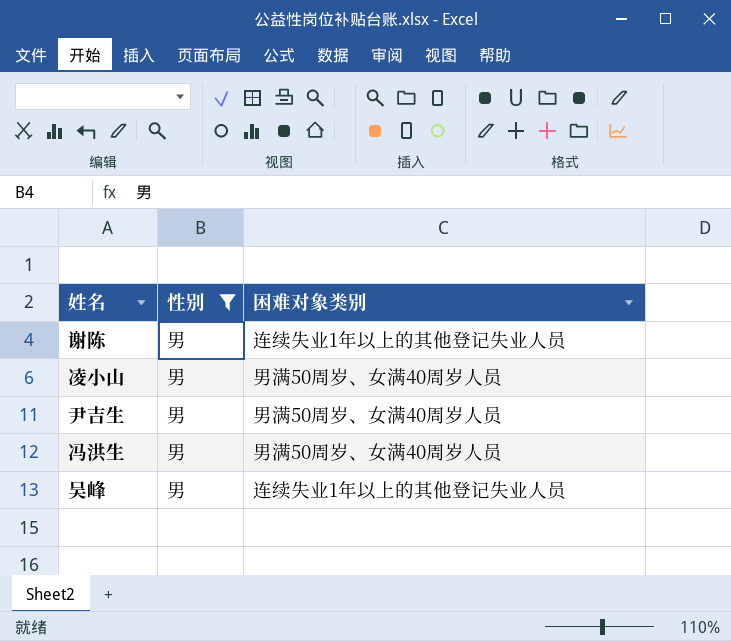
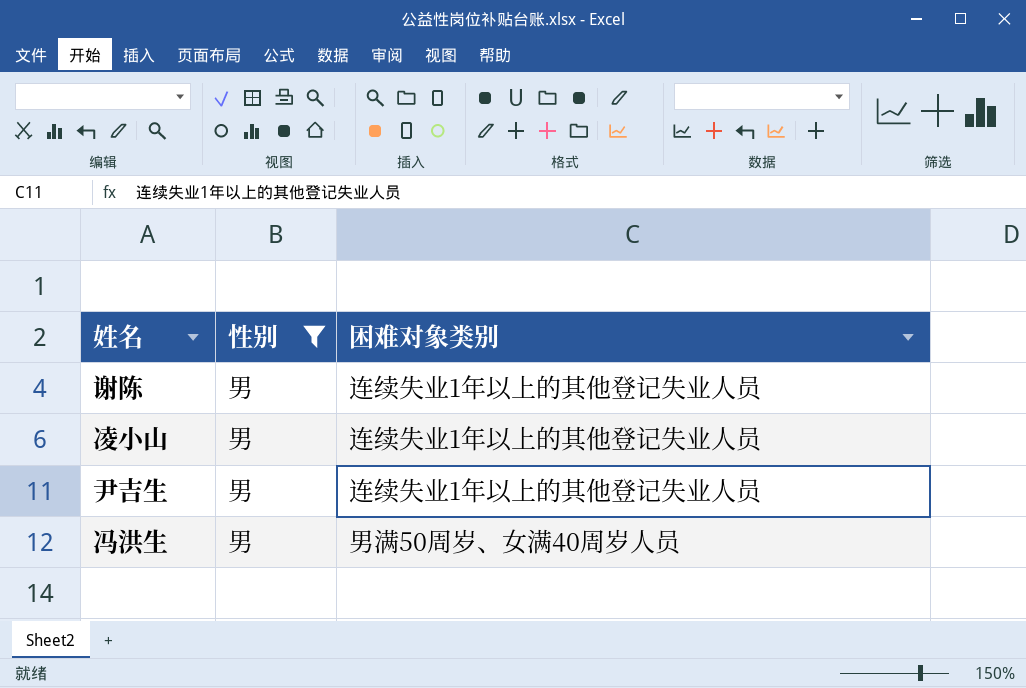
row 吴峰: 男 | 连续失业1年以上的其他登记失业人员 -> none
凌小山 | 困难对象类别: 男满50周岁、女满40周岁人员 -> 连续失业1年以上的其他登记失业人员
尹吉生 | 困难对象类别: 男满50周岁、女满40周岁人员 -> 连续失业1年以上的其他登记失业人员

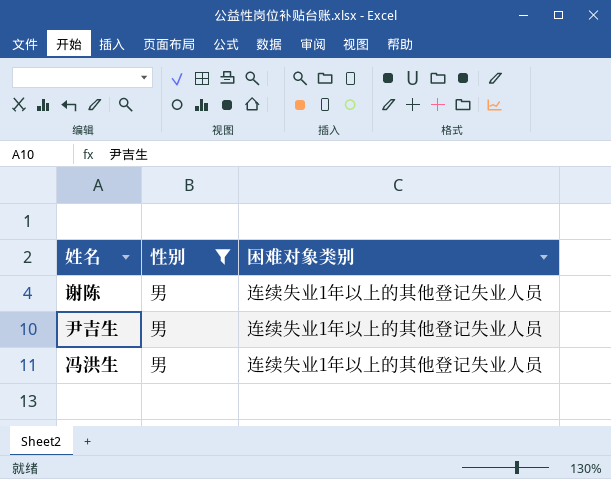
row 凌小山: 男 | 连续失业1年以上的其他登记失业人员 -> none
冯洪生 | 困难对象类别: 男满50周岁、女满40周岁人员 -> 连续失业1年以上的其他登记失业人员

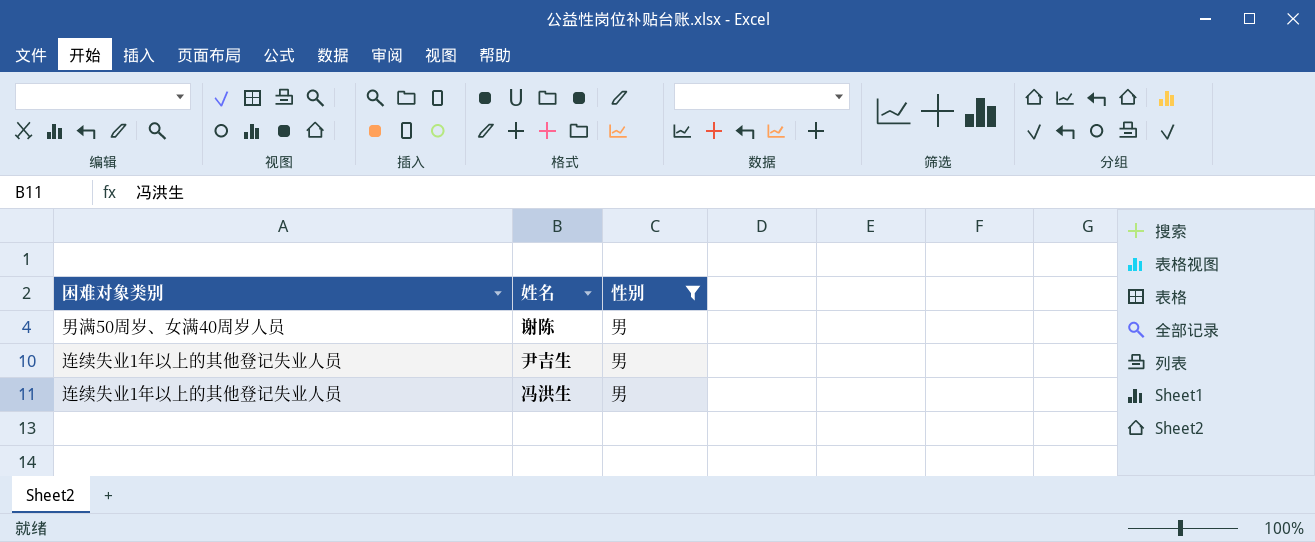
column 困难对象类别 | position: 3 -> 1
谢陈 | 困难对象类别: 连续失业1年以上的其他登记失业人员 -> 男满50周岁、女满40周岁人员

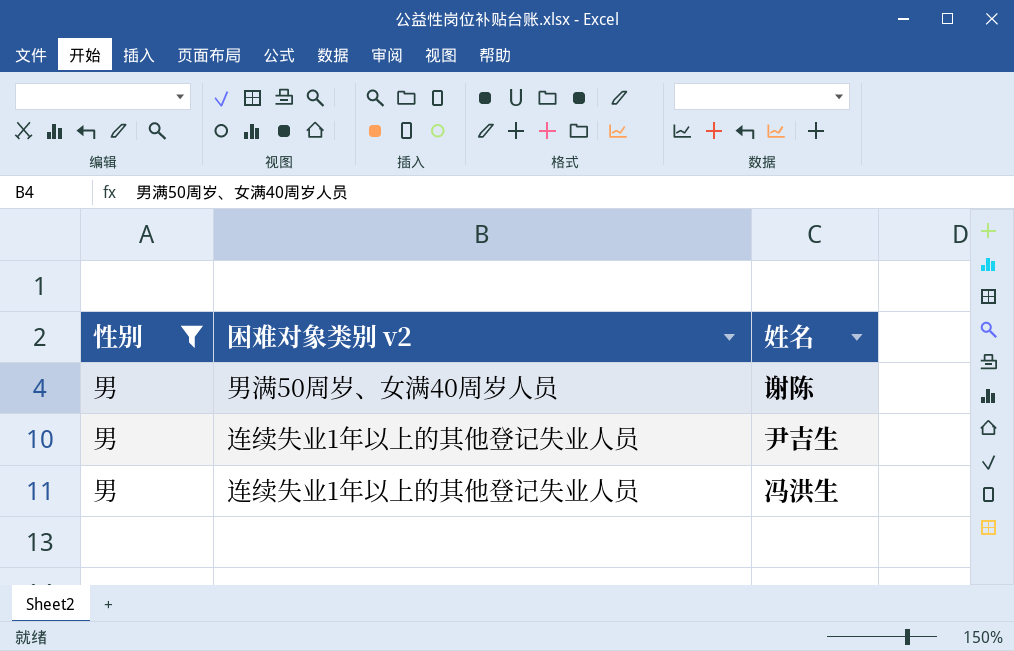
column 性别 | position: 3 -> 1
column name: 困难对象类别 -> 困难对象类别 v2

